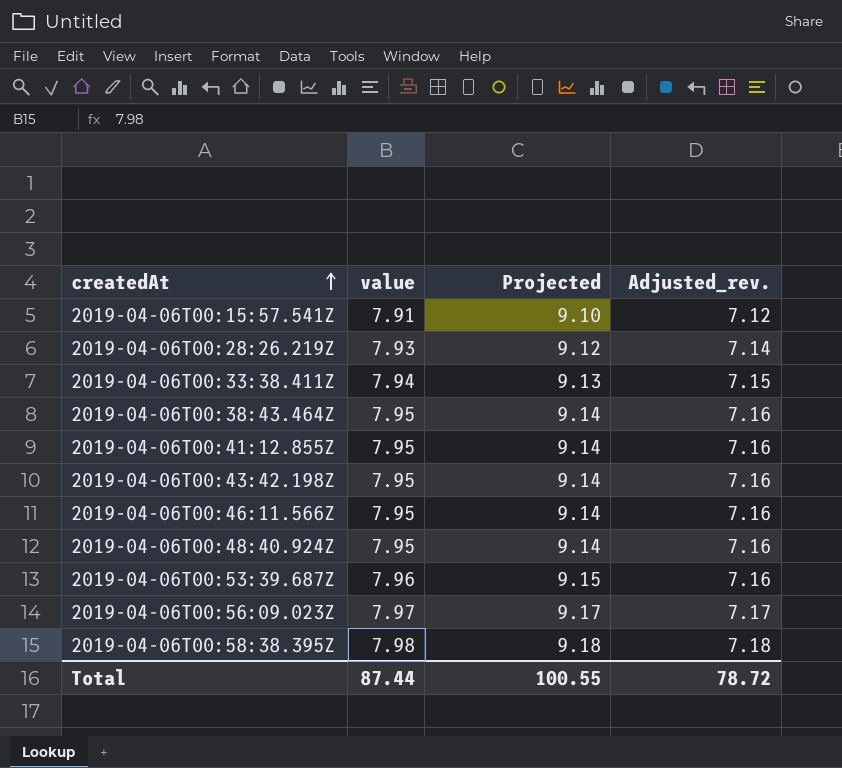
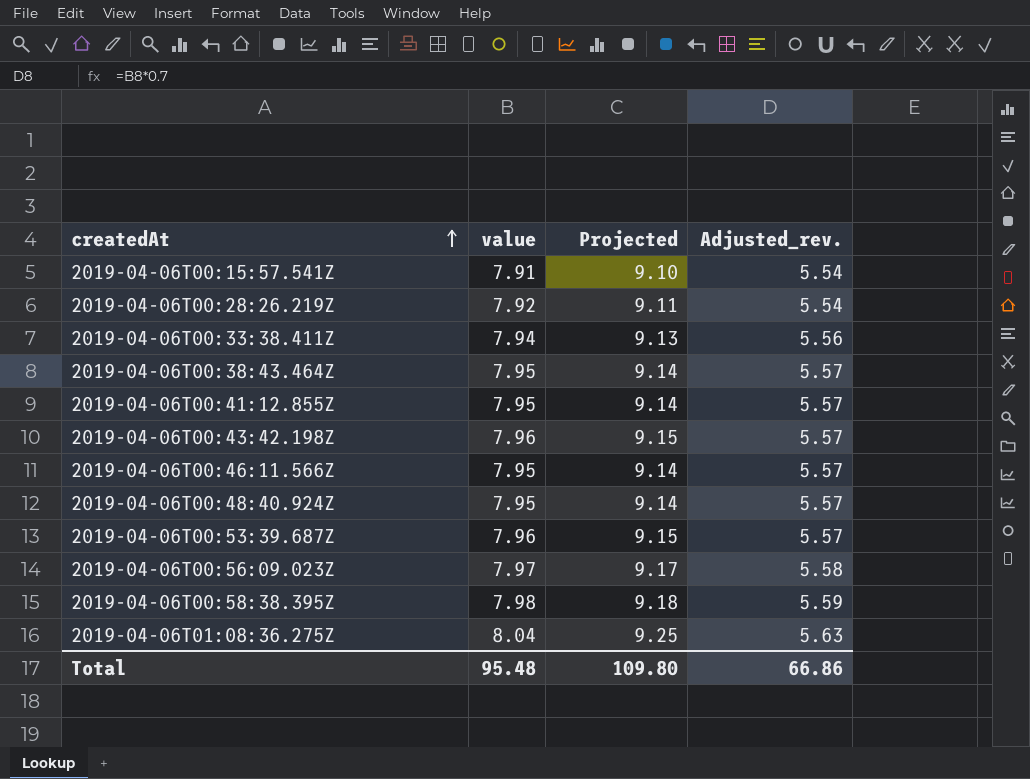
column Adjusted_rev. | formula: [value] * 0.9 -> [value] * 0.7
2019-04-06T00:28:26.219Z | value: 7.93 -> 7.92
2019-04-06T00:28:26.219Z | Projected: 9.12 -> 9.11
2019-04-06T00:43:42.198Z | value: 7.95 -> 7.96
2019-04-06T00:43:42.198Z | Projected: 9.14 -> 9.15
row 2019-04-06T01:08:36.275Z: none -> 8.04 | 9.25 | 5.63
Total | value: 87.44 -> 95.48
Total | Projected: 100.55 -> 109.80
Total | Adjusted_rev.: 78.72 -> 66.86

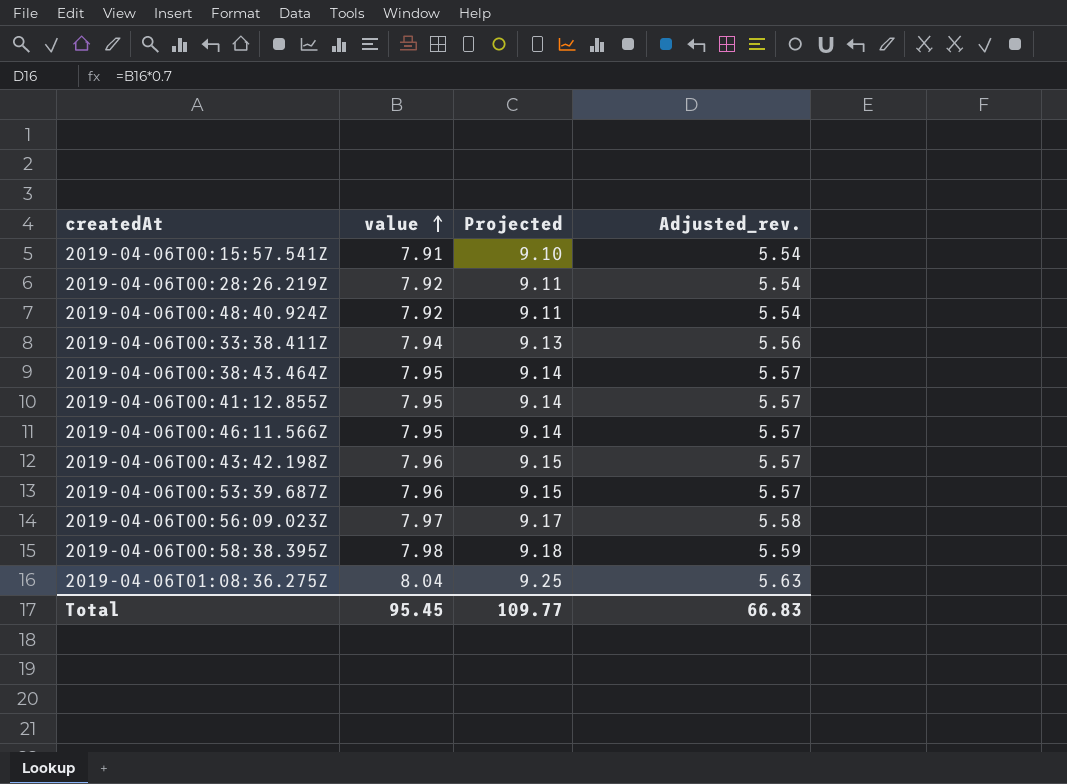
row order: createdAt ascending -> value ascending
2019-04-06T00:48:40.924Z | value: 7.95 -> 7.92
2019-04-06T00:48:40.924Z | Projected: 9.14 -> 9.11
2019-04-06T00:48:40.924Z | Adjusted_rev.: 5.57 -> 5.54
Total | value: 95.48 -> 95.45
Total | Projected: 109.80 -> 109.77
Total | Adjusted_rev.: 66.86 -> 66.83

